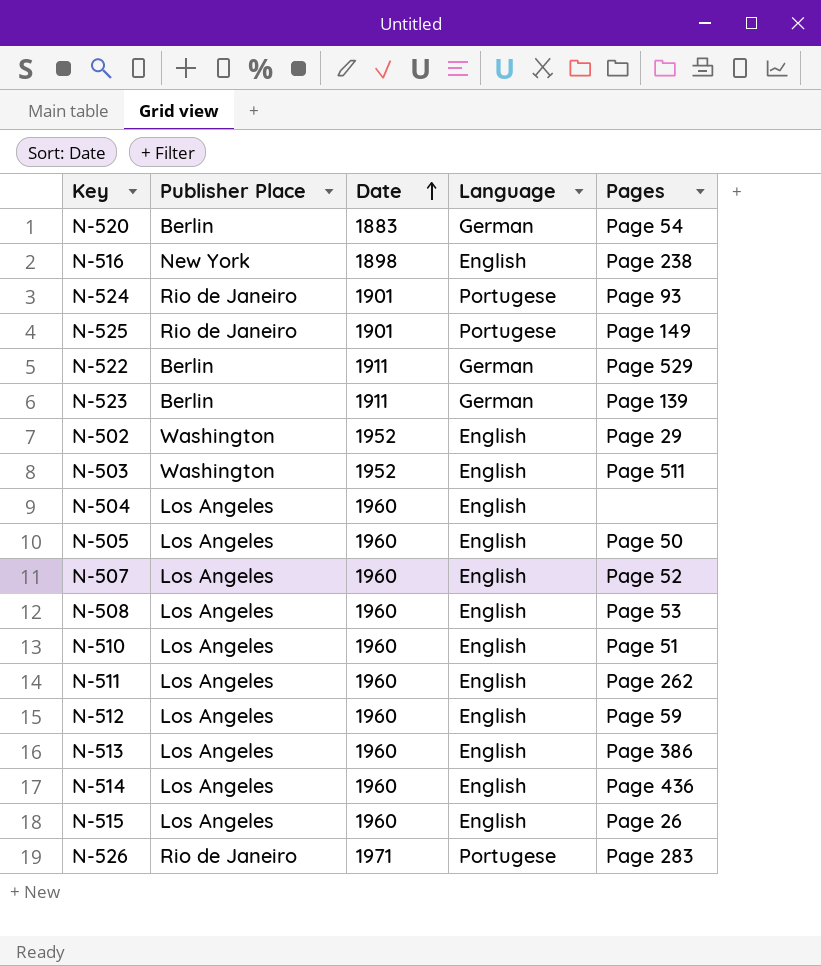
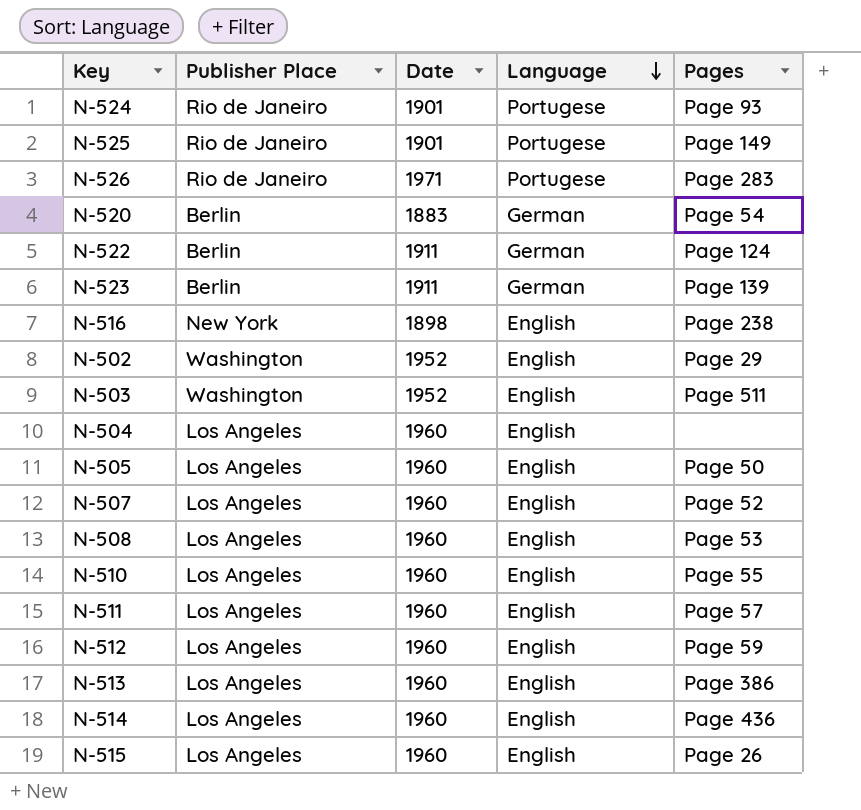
row order: Date ascending -> Language descending
N-522 | Pages: Page 529 -> Page 124
N-510 | Pages: Page 51 -> Page 55
N-511 | Pages: Page 262 -> Page 57

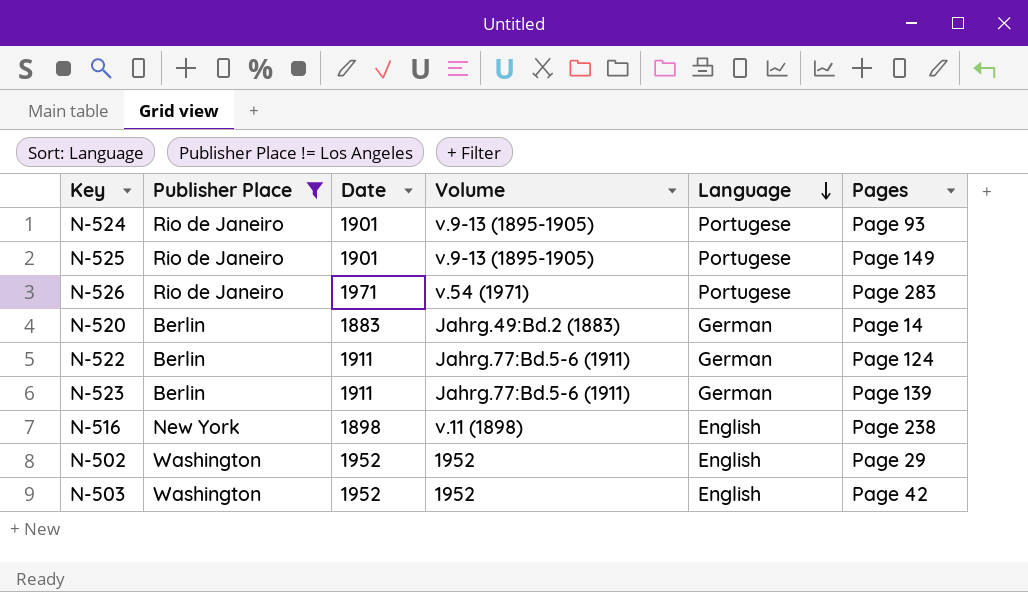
filter: none -> Publisher Place != Los Angeles
column Volume | position: none -> 4
N-520 | Pages: Page 54 -> Page 14
N-503 | Pages: Page 511 -> Page 42

